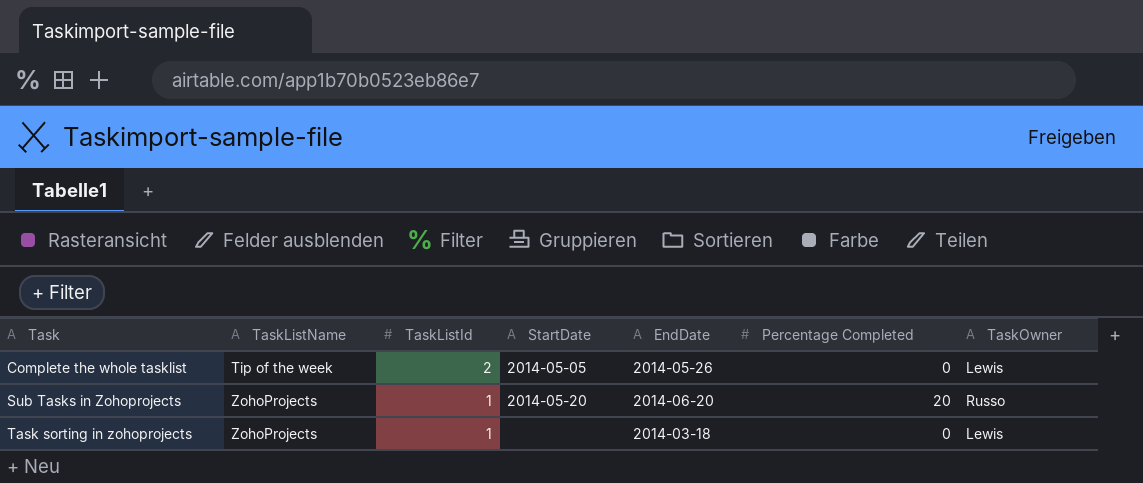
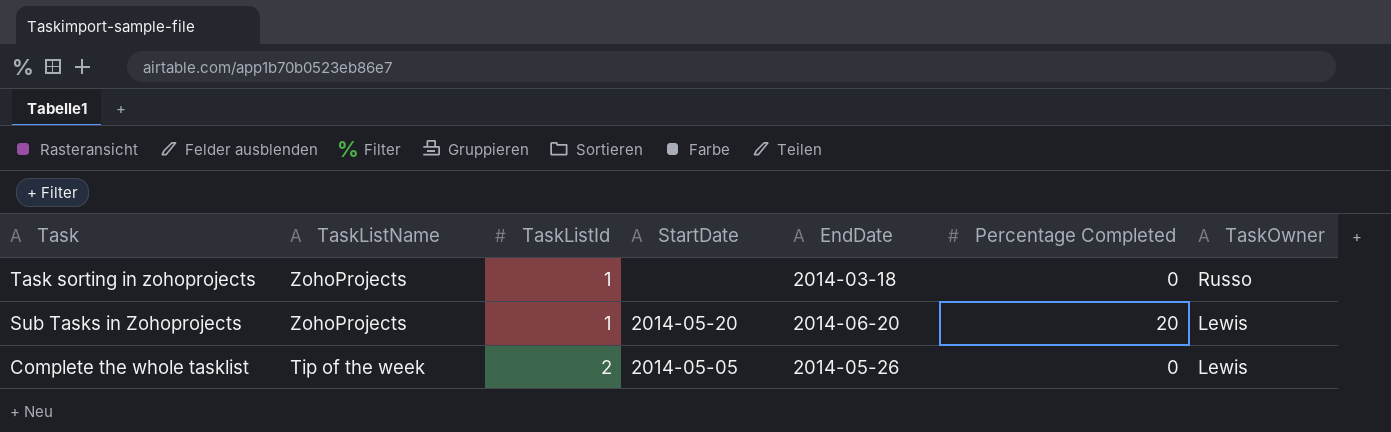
row order: Task ascending -> Task descending
Task sorting in zohoprojects | TaskOwner: Lewis -> Russo
Sub Tasks in Zohoprojects | TaskOwner: Russo -> Lewis

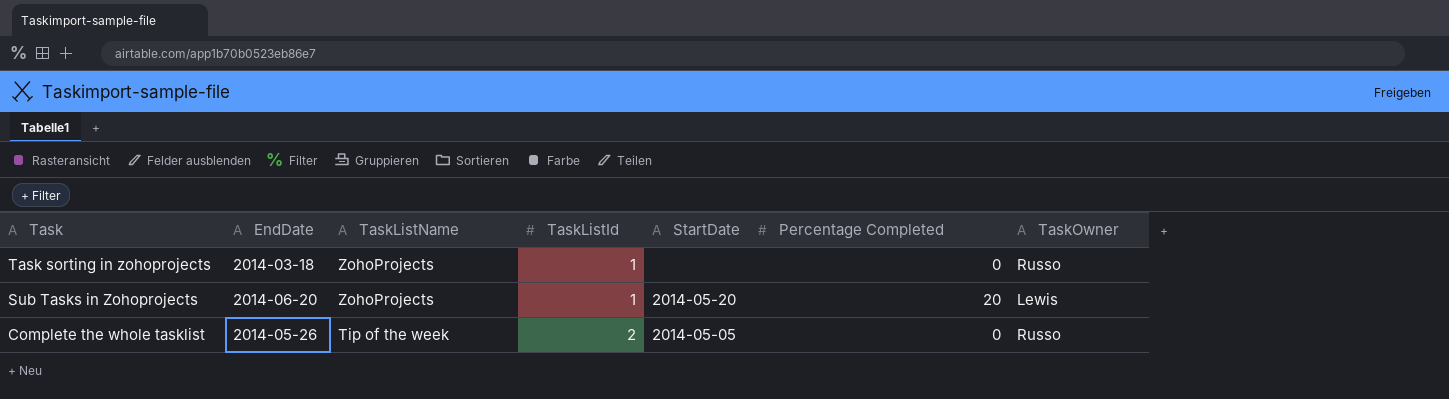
column EndDate | position: 5 -> 2
Complete the whole tasklist | TaskOwner: Lewis -> Russo

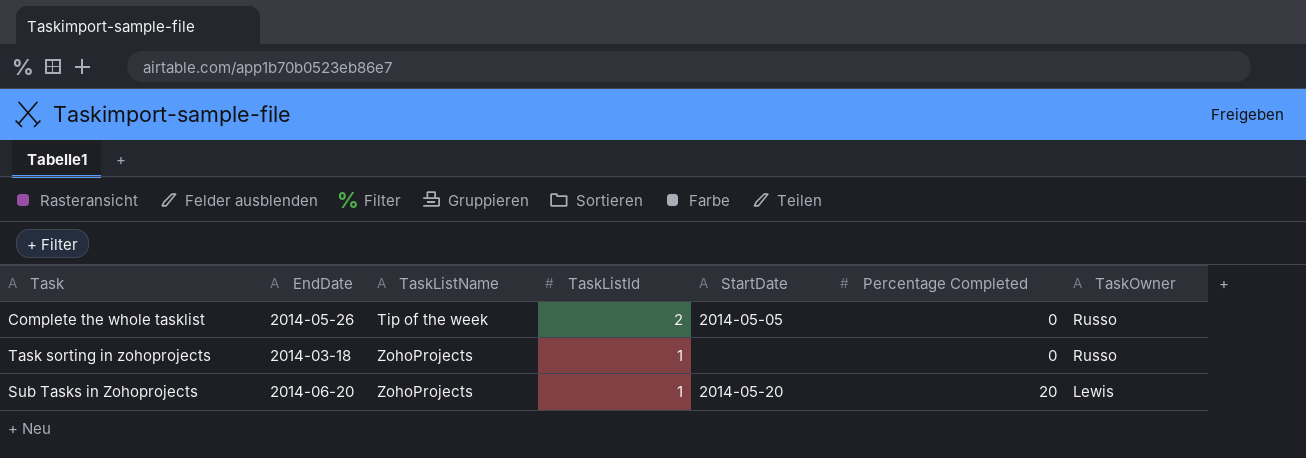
row order: Task descending -> TaskListName ascending

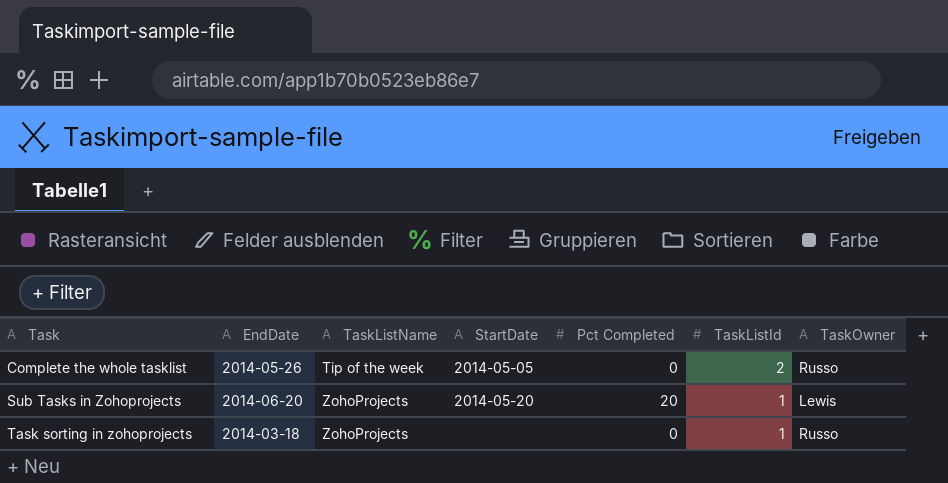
row order: TaskListName ascending -> Task ascending
column name: Percentage Completed -> Pct Completed
column TaskListId | position: 4 -> 6

